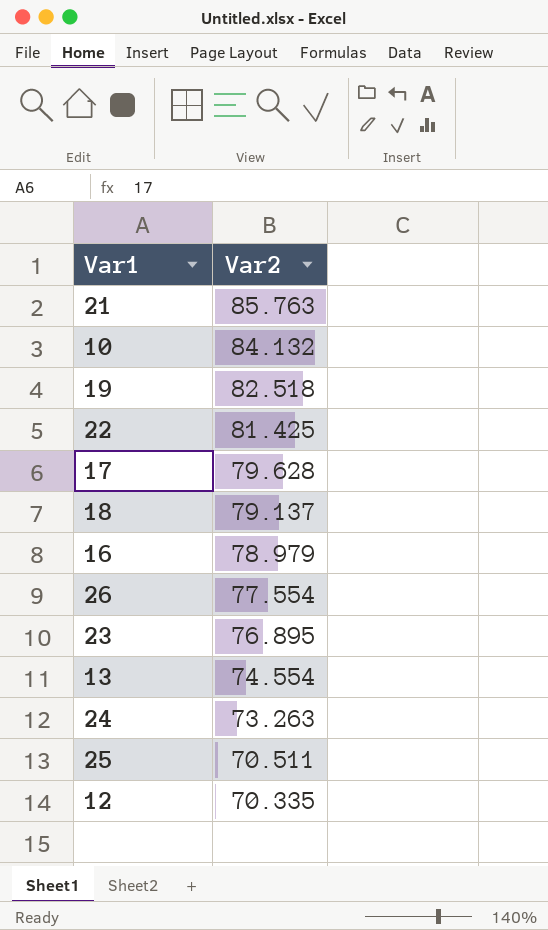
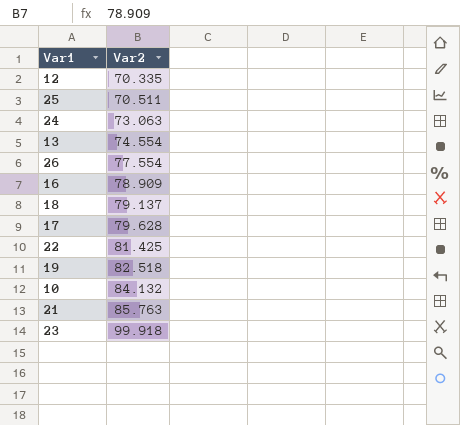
row order: Var2 descending -> Var2 ascending
24 | Var2: 73.263 -> 73.063
16 | Var2: 78.979 -> 78.909
23 | Var2: 76.895 -> 99.918

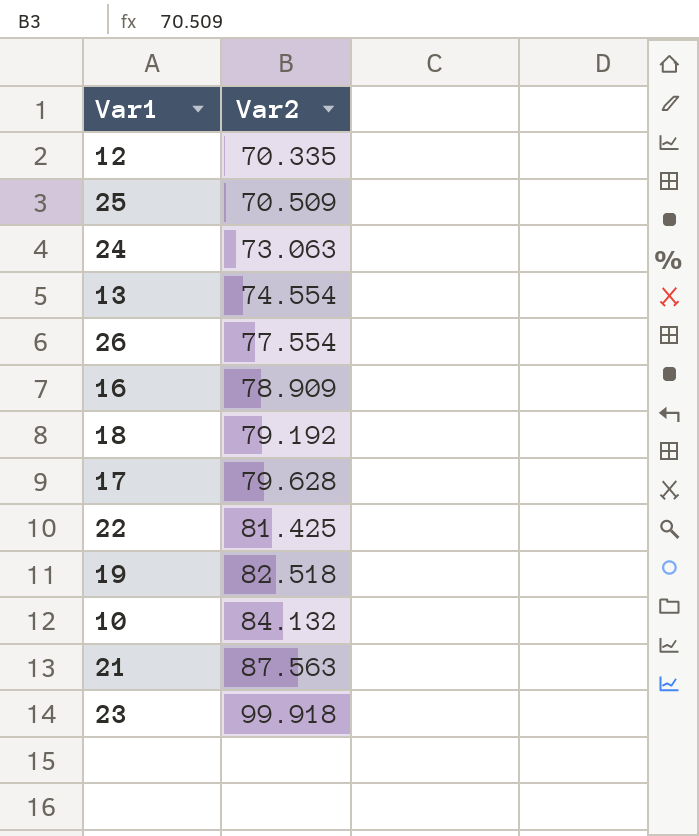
25 | Var2: 70.511 -> 70.509
18 | Var2: 79.137 -> 79.192
21 | Var2: 85.763 -> 87.563

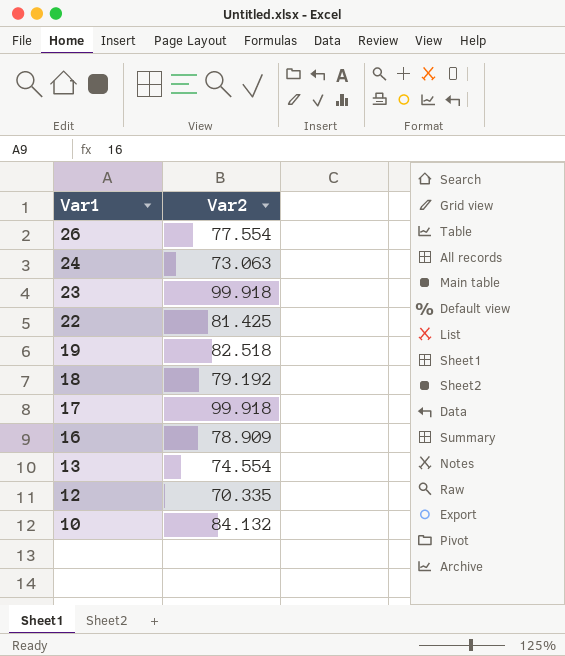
row order: Var2 ascending -> Var1 descending
row 25: 70.509 -> none
row 21: 87.563 -> none
17 | Var2: 79.628 -> 99.918

